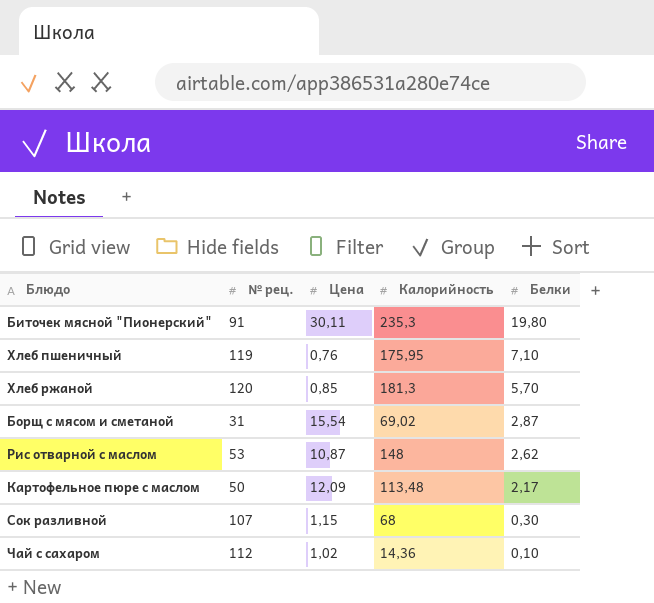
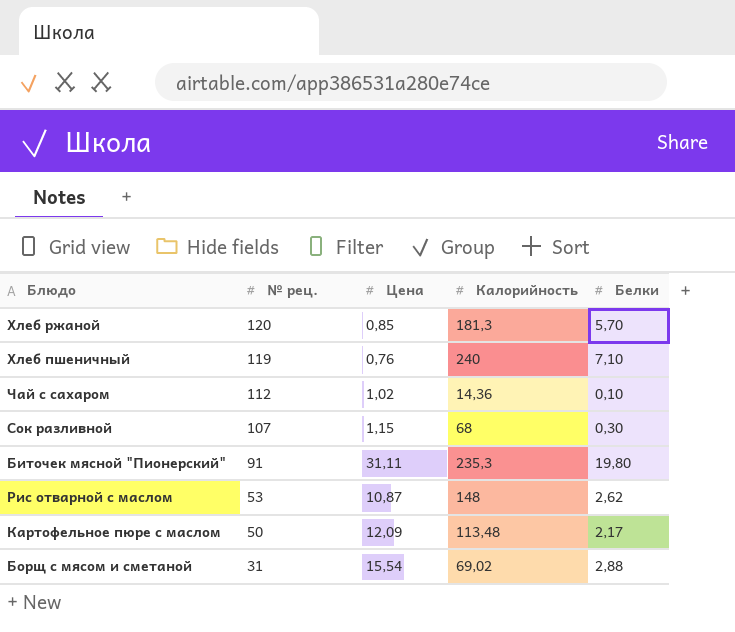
row order: Белки descending -> № рец. descending
Хлеб пшеничный | Калорийность: 175,95 -> 240
Биточек мясной "Пионерский" | Цена: 30,11 -> 31,11
Борщ с мясом и сметаной | Белки: 2,87 -> 2,88

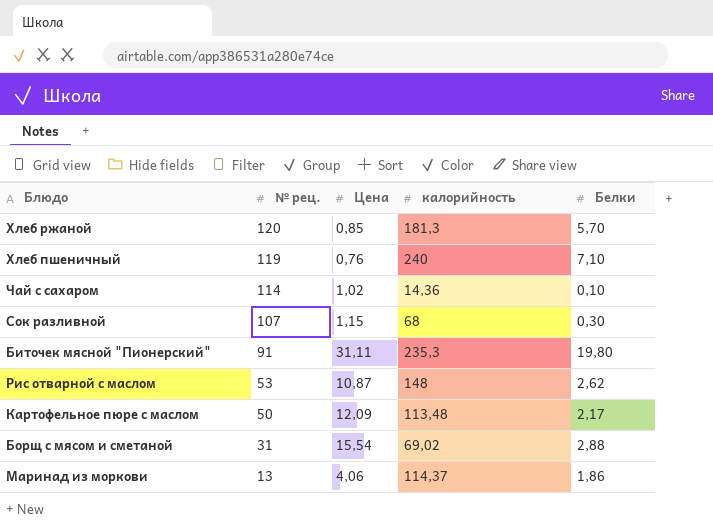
column name: Калорийность -> калорийность
Чай с сахаром | № рец.: 112 -> 114
row Маринад из моркови: none -> 13 | 4,06 | 114,37 | 1,86

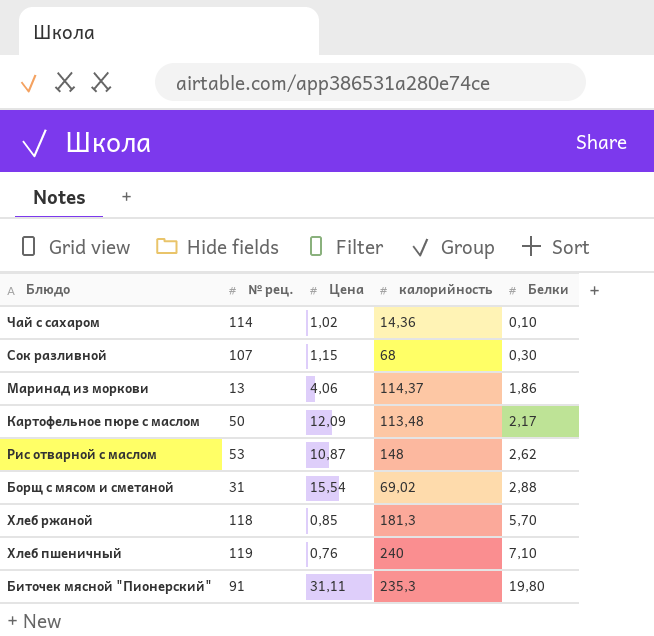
row order: № рец. descending -> Белки ascending
Хлеб ржаной | № рец.: 120 -> 118

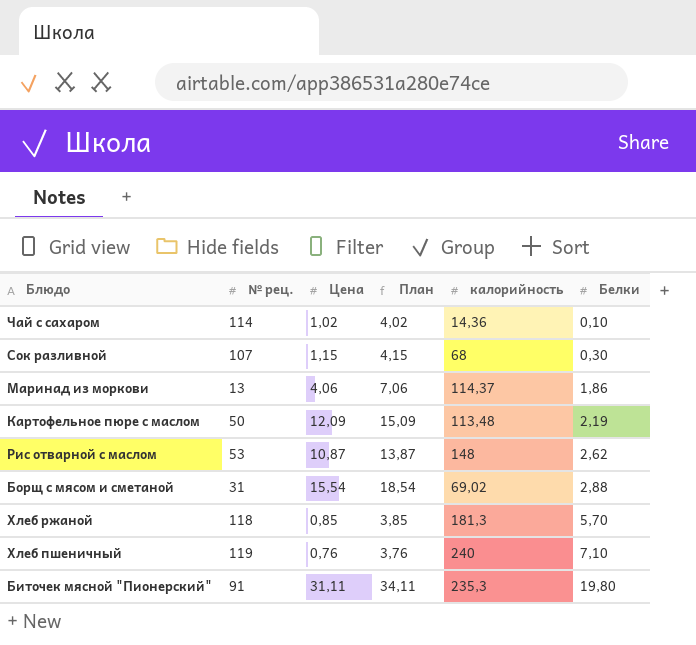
column План | formula: none -> [Цена] + 3
Картофельное пюре с маслом | Белки: 2,17 -> 2,19

